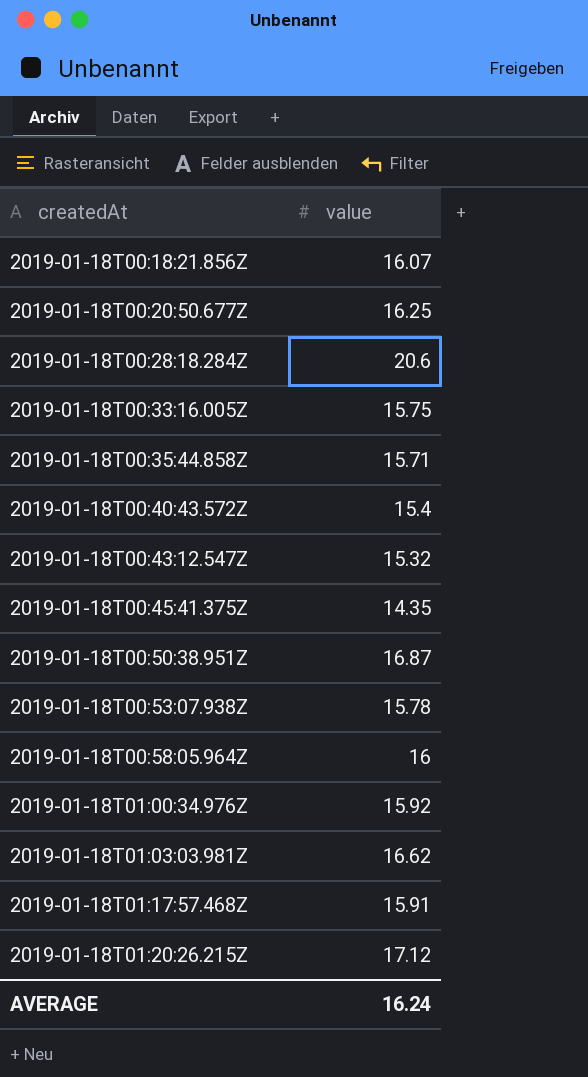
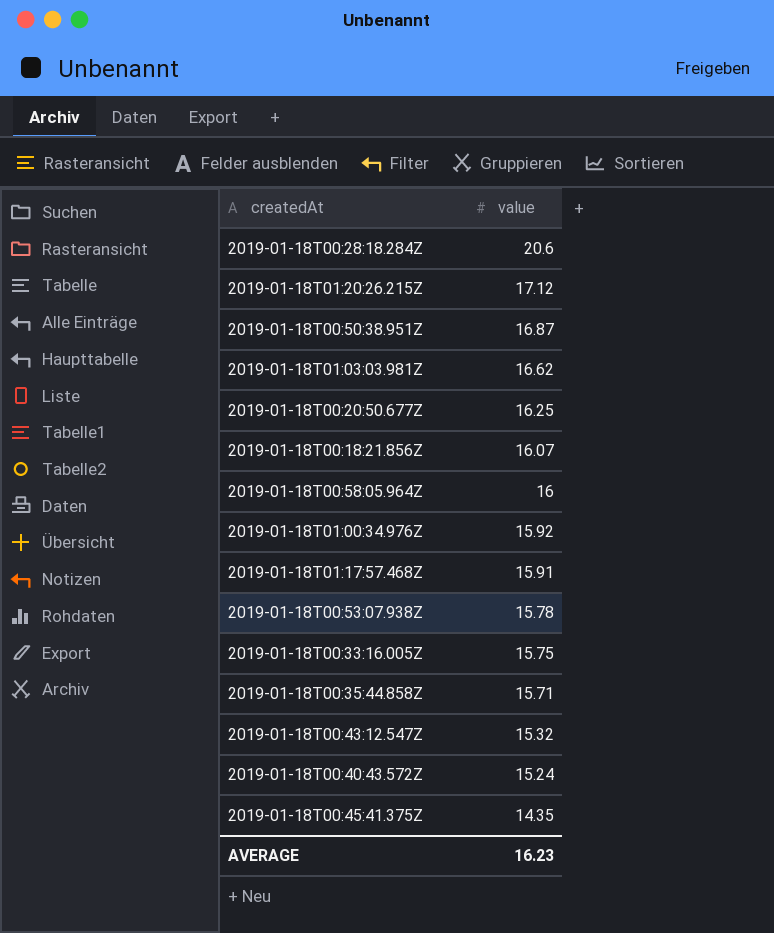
row order: createdAt ascending -> value descending
2019-01-18T00:40:43.572Z | value: 15.4 -> 15.24
AVERAGE | value: 16.24 -> 16.23

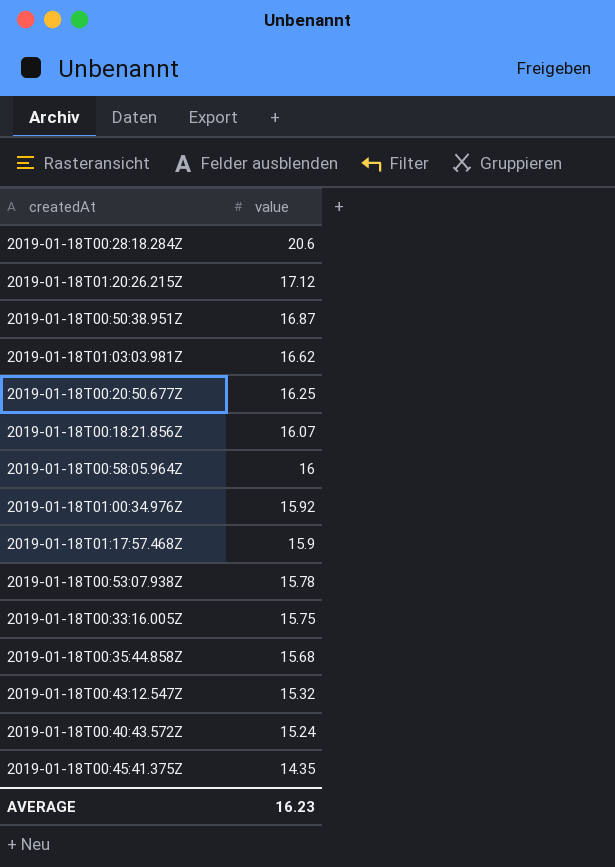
2019-01-18T01:17:57.468Z | value: 15.91 -> 15.9
2019-01-18T00:35:44.858Z | value: 15.71 -> 15.68

